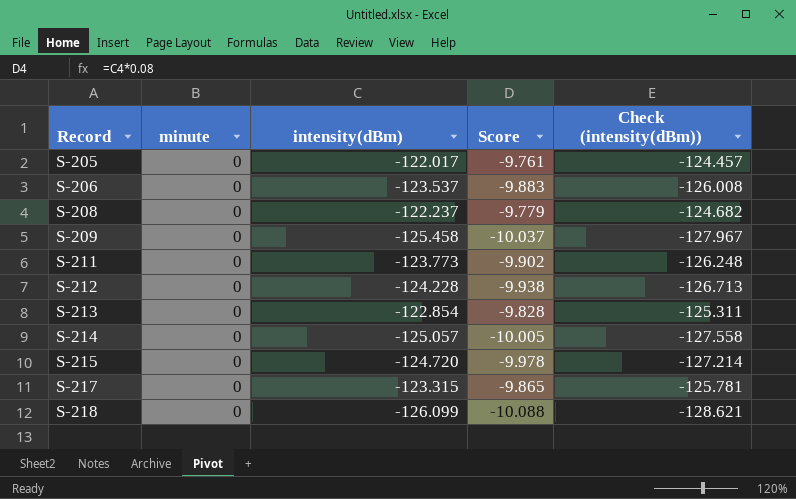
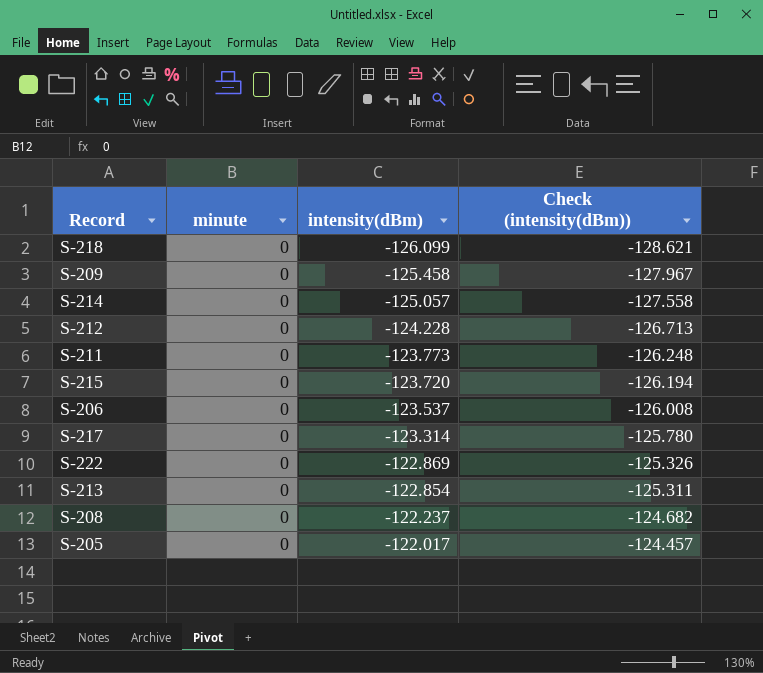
row order: Record ascending -> intensity(dBm) ascending
column Score | formula: [intensity(dBm)] * 0.08 -> none
S-215 | intensity(dBm): -124.720 -> -123.720
S-215 | Check (intensity(dBm)): -127.214 -> -126.194
S-217 | intensity(dBm): -123.315 -> -123.314
S-217 | Check (intensity(dBm)): -125.781 -> -125.780
row S-222: none -> 0 | -122.869 | -125.326

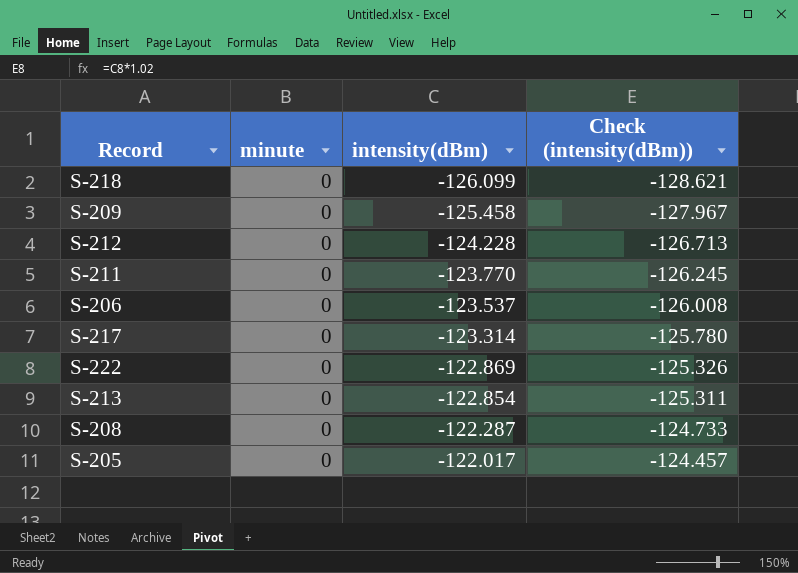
row S-214: 0 | -125.057 | -127.558 -> none
row S-215: 0 | -123.720 | -126.194 -> none
S-211 | intensity(dBm): -123.773 -> -123.770
S-211 | Check (intensity(dBm)): -126.248 -> -126.245
S-208 | intensity(dBm): -122.237 -> -122.287
S-208 | Check (intensity(dBm)): -124.682 -> -124.733

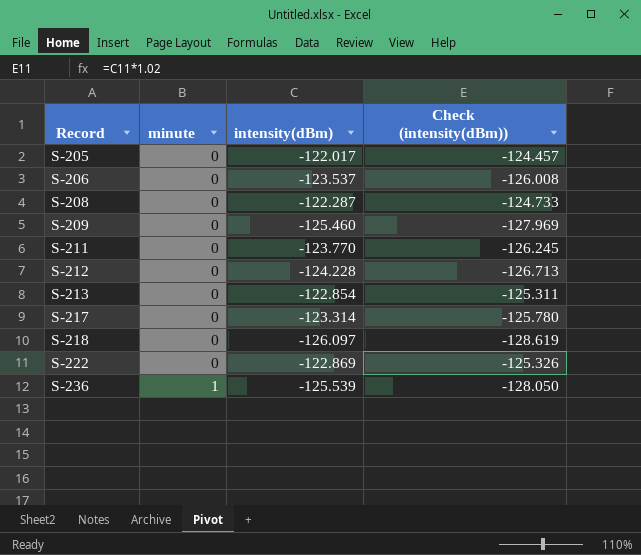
row order: intensity(dBm) ascending -> Record ascending
S-209 | intensity(dBm): -125.458 -> -125.460
S-209 | Check (intensity(dBm)): -127.967 -> -127.969
S-218 | intensity(dBm): -126.099 -> -126.097
S-218 | Check (intensity(dBm)): -128.621 -> -128.619
row S-236: none -> 1 | -125.539 | -128.050

